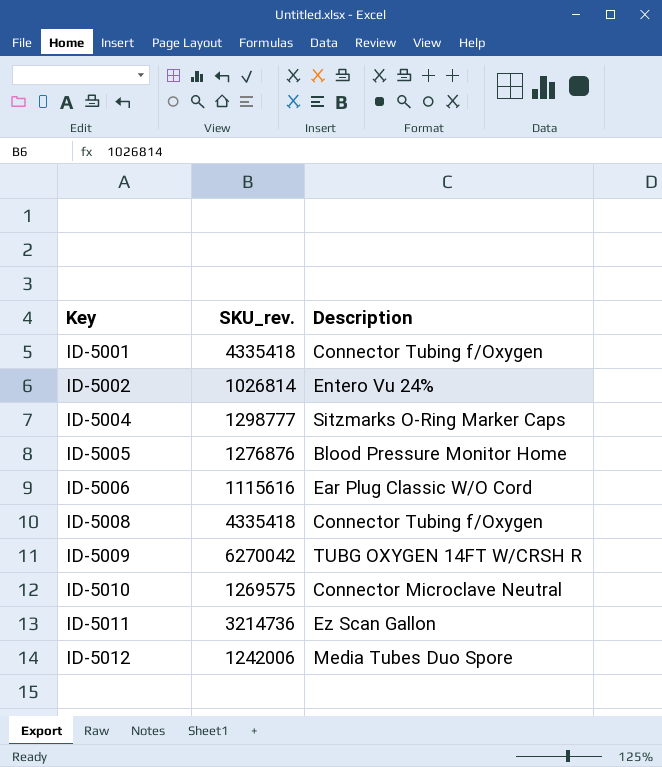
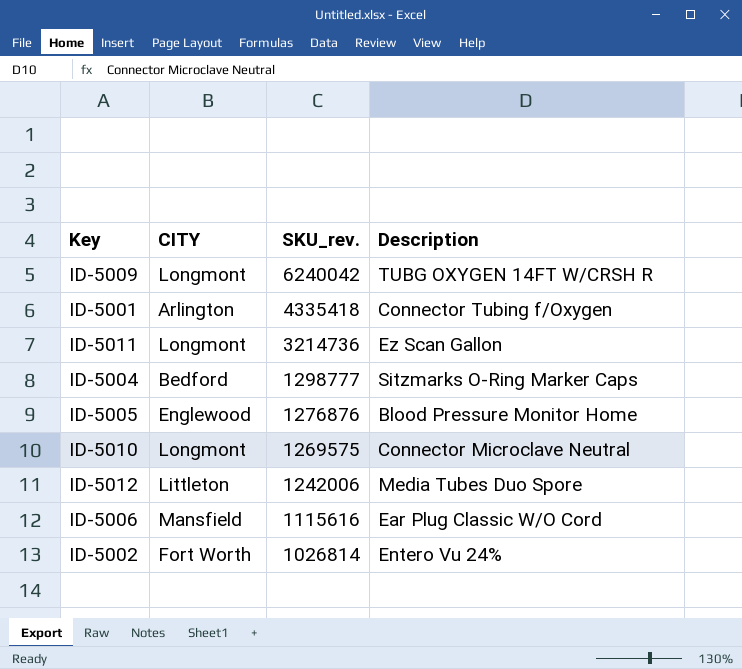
row order: Key ascending -> SKU_rev. descending
column CITY | position: none -> 2
row ID-5008: 4335418 | Connector Tubing f/Oxygen -> none
ID-5009 | SKU_rev.: 6270042 -> 6240042

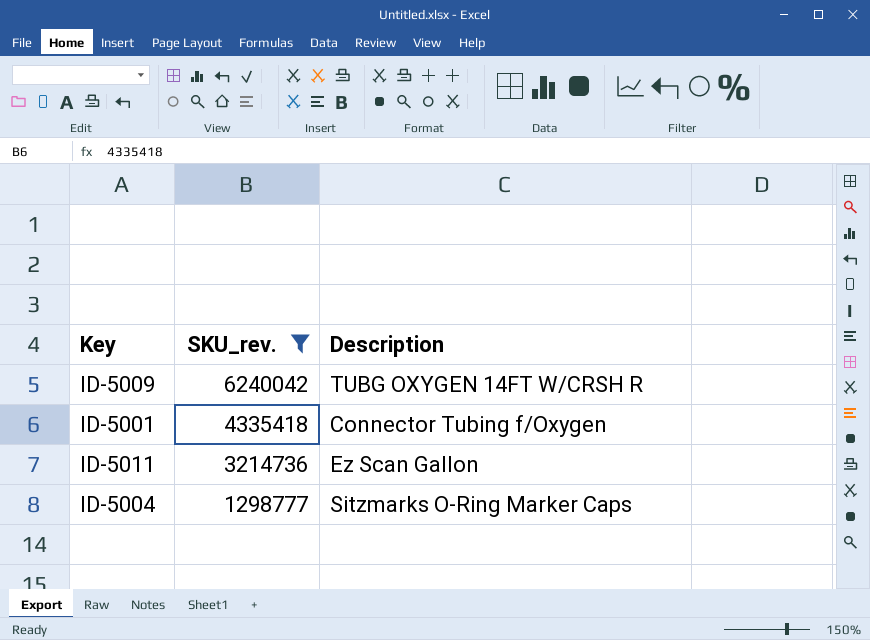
filter: none -> SKU_rev. >= 1298777
column CITY | position: 2 -> none

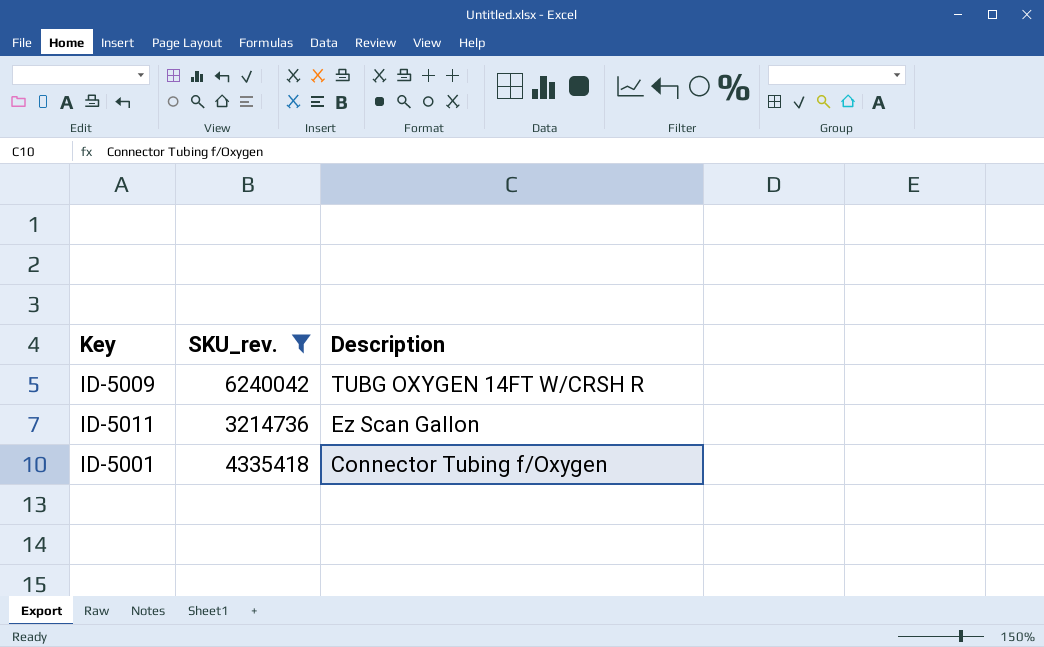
row order: SKU_rev. descending -> Description descending
row ID-5004: 1298777 | Sitzmarks O-Ring Marker Caps -> none

